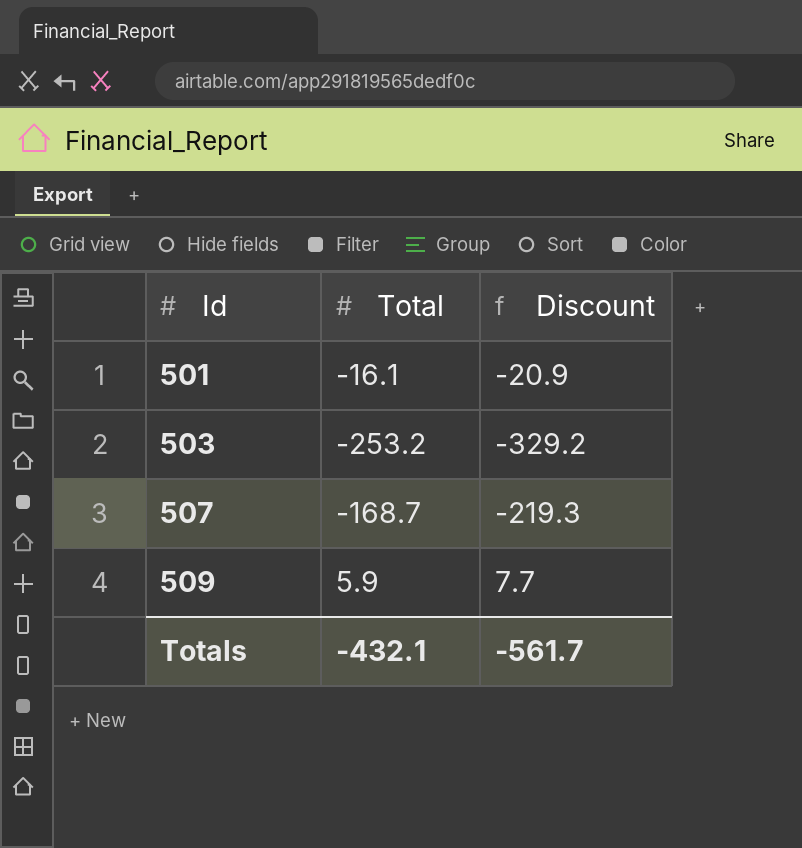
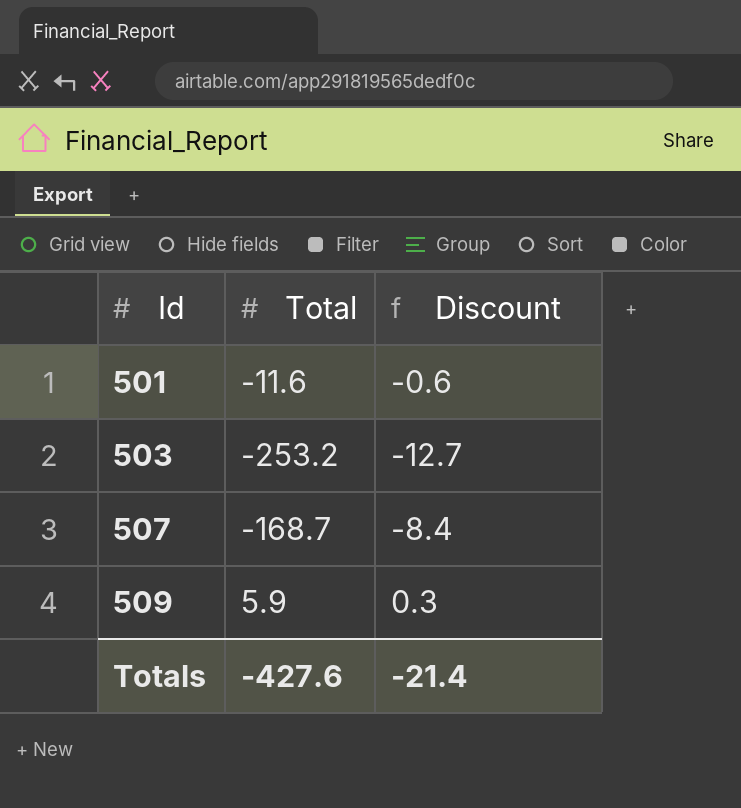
column Discount | formula: [Total] * 1.3 -> [Total] * 0.05
501 | Total: -16.1 -> -11.6
Totals | Total: -432.1 -> -427.6
Totals | Discount: -561.7 -> -21.4

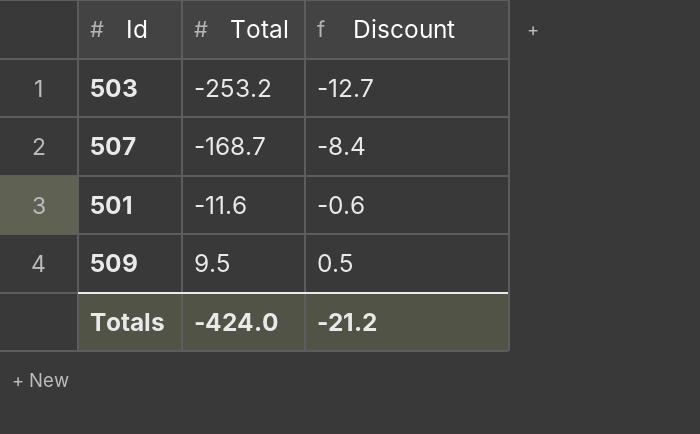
row order: Id ascending -> Total ascending
509 | Total: 5.9 -> 9.5
509 | Discount: 0.3 -> 0.5
Totals | Total: -427.6 -> -424.0
Totals | Discount: -21.4 -> -21.2

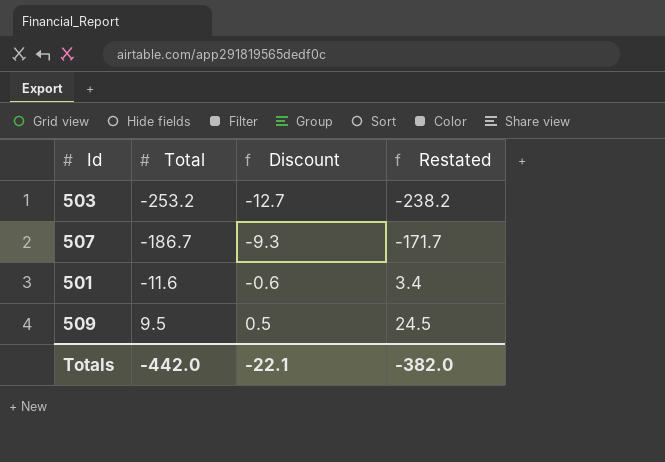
column Restated | formula: none -> [Total] + 15
507 | Total: -168.7 -> -186.7
507 | Discount: -8.4 -> -9.3
Totals | Total: -424.0 -> -442.0
Totals | Discount: -21.2 -> -22.1

